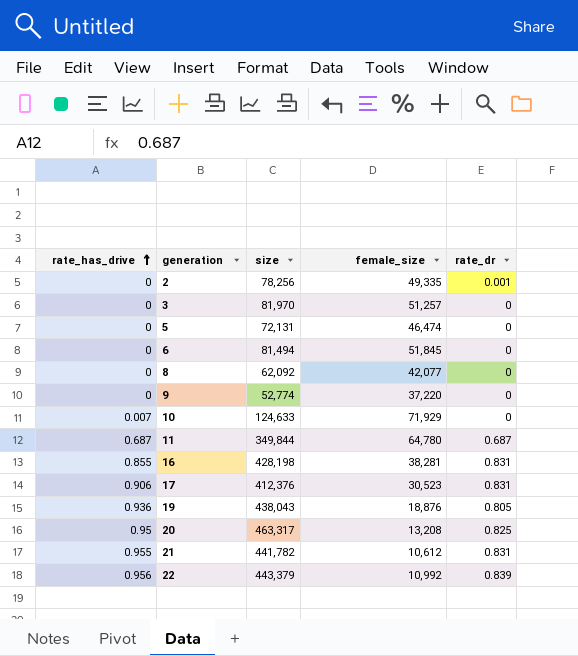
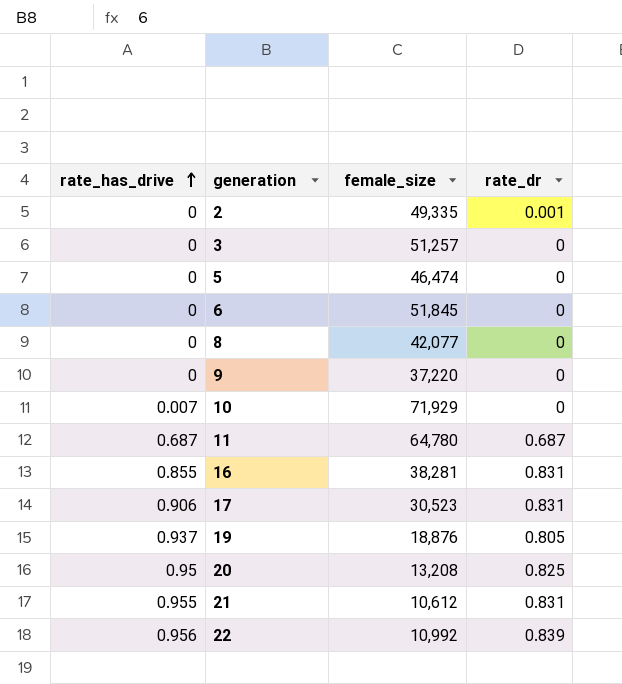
column size | position: 3 -> none
19 | rate_has_drive: 0.936 -> 0.937

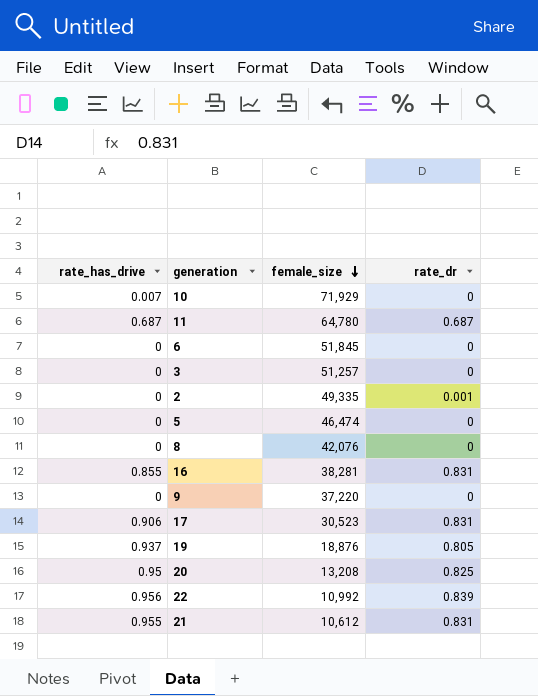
row order: rate_has_drive ascending -> female_size descending
8 | female_size: 42,077 -> 42,076

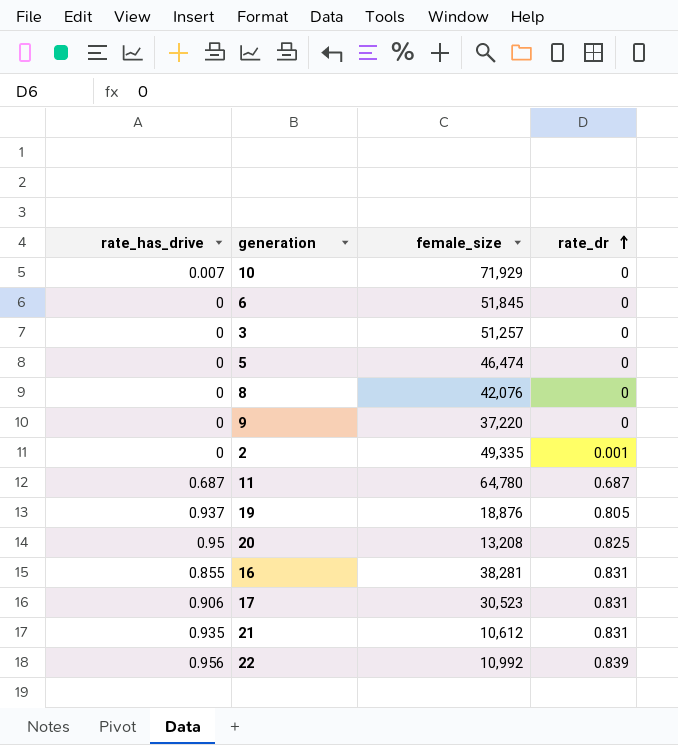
row order: female_size descending -> rate_dr ascending
21 | rate_has_drive: 0.955 -> 0.935

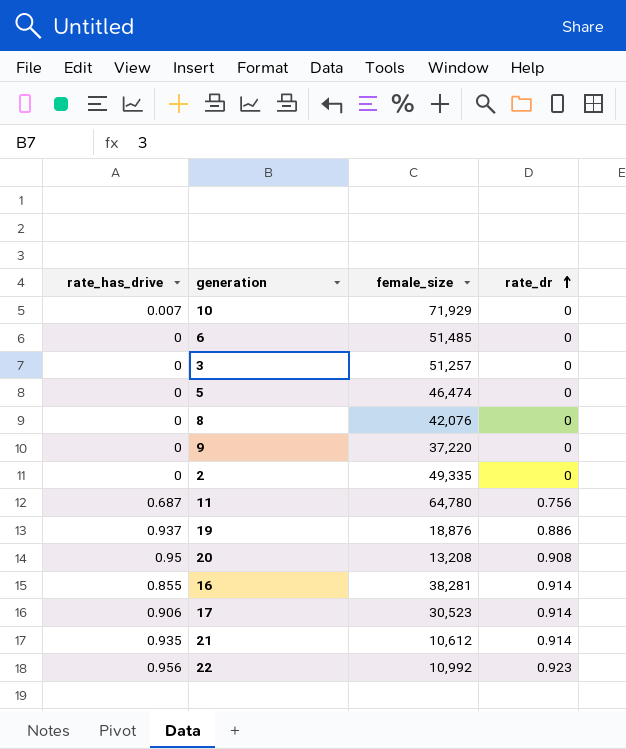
6 | female_size: 51,845 -> 51,485
2 | rate_dr: 0.001 -> 0
11 | rate_dr: 0.687 -> 0.756
19 | rate_dr: 0.805 -> 0.886
20 | rate_dr: 0.825 -> 0.908
16 | rate_dr: 0.831 -> 0.914
17 | rate_dr: 0.831 -> 0.914
21 | rate_dr: 0.831 -> 0.914
22 | rate_dr: 0.839 -> 0.923

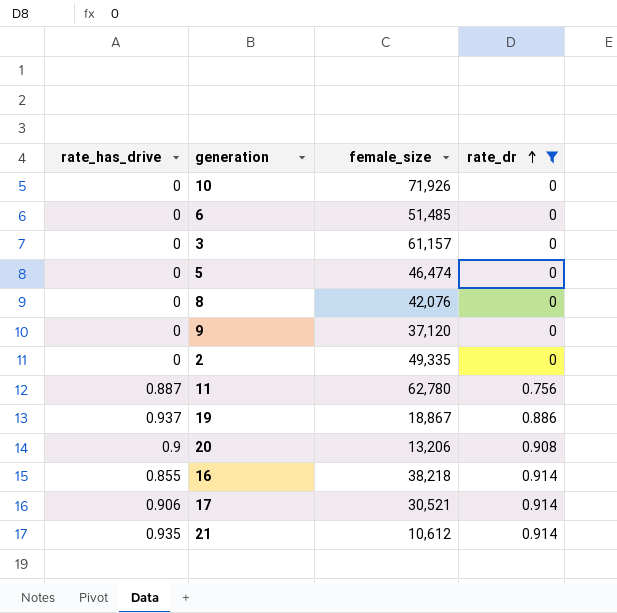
filter: none -> rate_dr != 0.923
10 | rate_has_drive: 0.007 -> 0
10 | female_size: 71,929 -> 71,926
3 | female_size: 51,257 -> 61,157
9 | female_size: 37,220 -> 37,120
11 | rate_has_drive: 0.687 -> 0.887
11 | female_size: 64,780 -> 62,780
19 | female_size: 18,876 -> 18,867
20 | rate_has_drive: 0.95 -> 0.9
20 | female_size: 13,208 -> 13,206
16 | female_size: 38,281 -> 38,218
17 | female_size: 30,523 -> 30,521

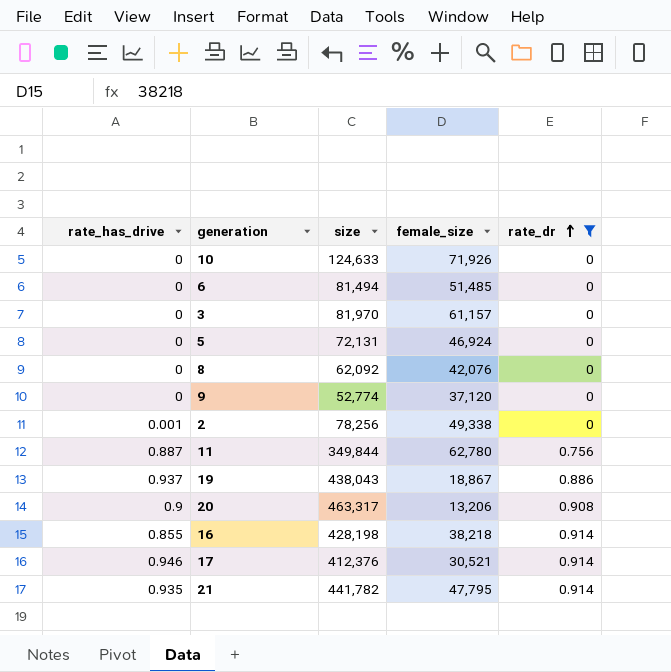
column size | position: none -> 3
5 | female_size: 46,474 -> 46,924
2 | rate_has_drive: 0 -> 0.001
2 | female_size: 49,335 -> 49,338
17 | rate_has_drive: 0.906 -> 0.946
21 | female_size: 10,612 -> 47,795

